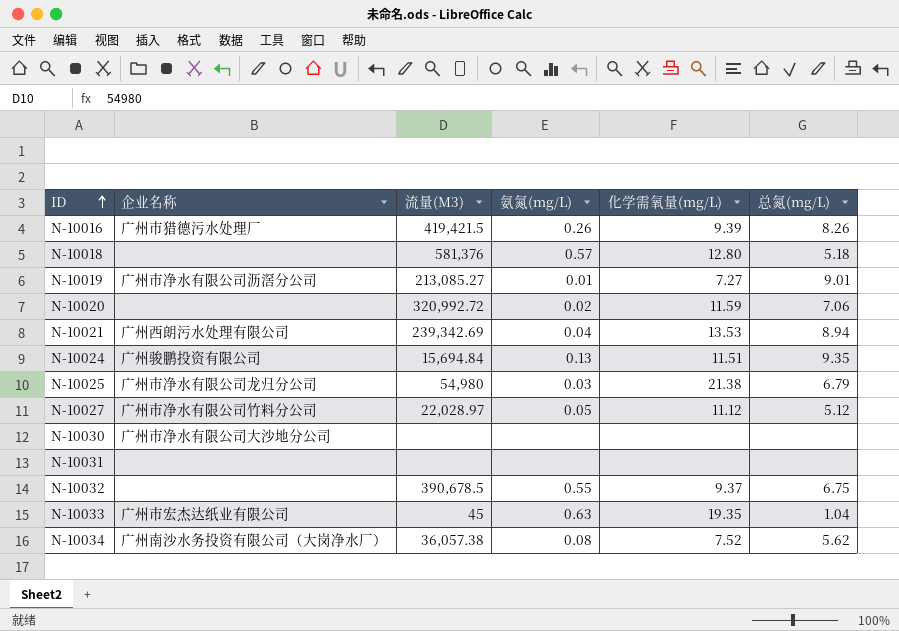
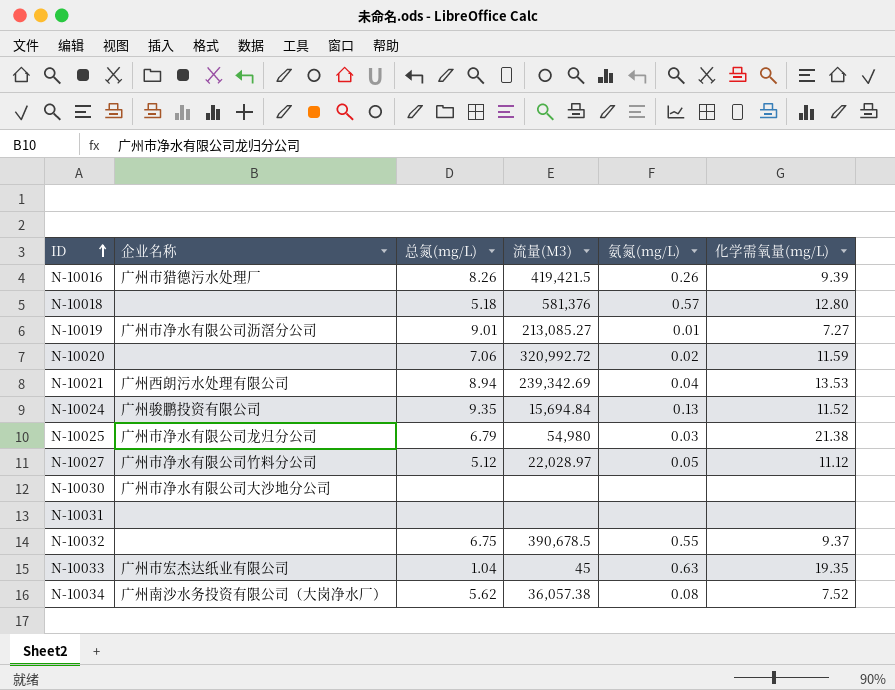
column 总氮(mg/L) | position: 6 -> 3
N-10024 | 化学需氧量(mg/L): 11.51 -> 11.52

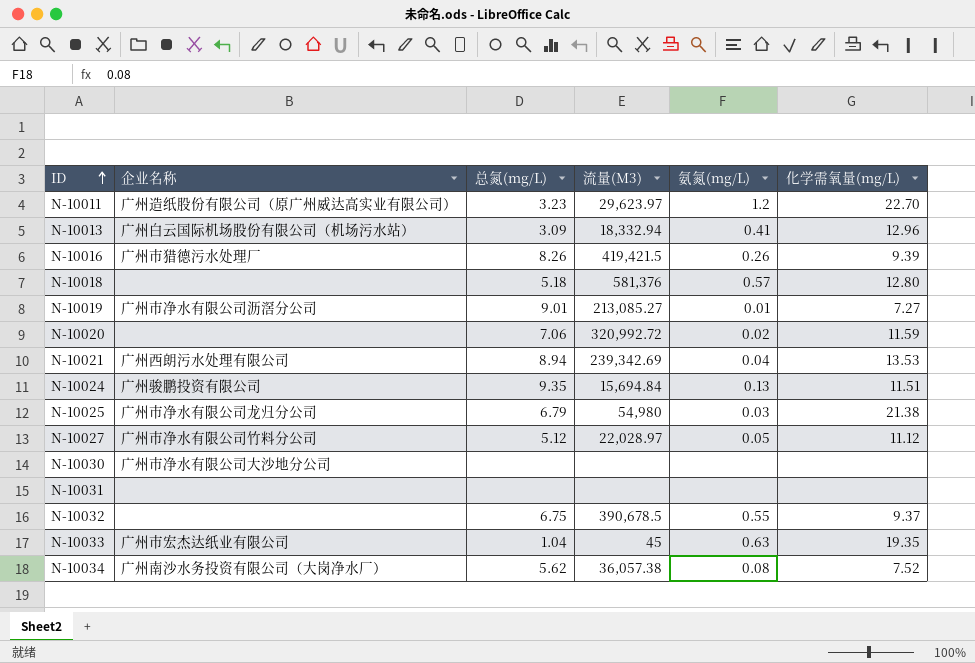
row N-10011: none -> 广州造纸股份有限公司（原广州威达高实业有限公司） | 3.23 | 29,623.97 | 1.2 | 22.70
row N-10013: none -> 广州白云国际机场股份有限公司（机场污水站） | 3.09 | 18,332.94 | 0.41 | 12.96
N-10024 | 化学需氧量(mg/L): 11.52 -> 11.51

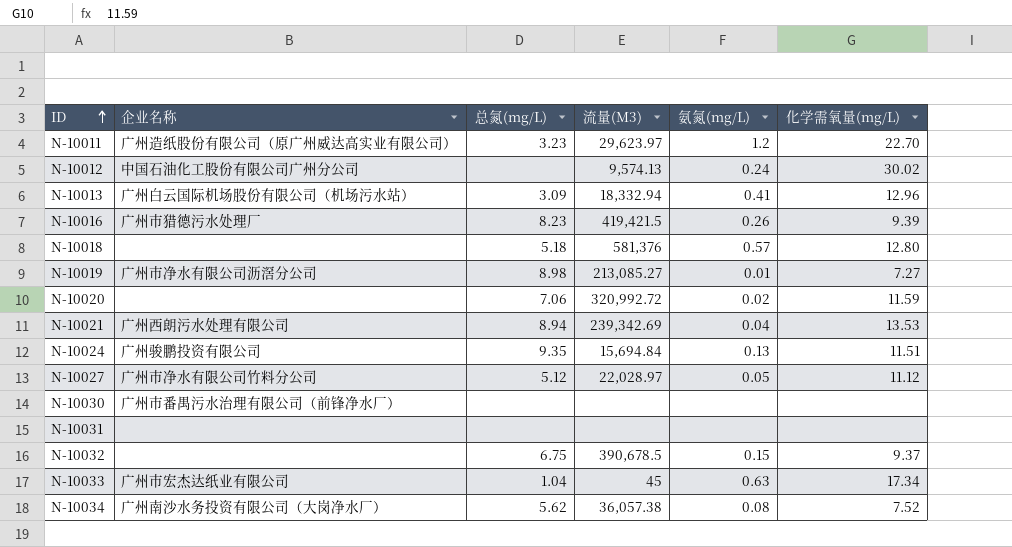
row N-10025: 广州市净水有限公司龙归分公司 | 6.79 | 54,980 | 0.03 | 21.38 -> none
row N-10012: none -> 中国石油化工股份有限公司广州分公司 | none | 9,574.13 | 0.24 | 30.02
N-10016 | 总氮(mg/L): 8.26 -> 8.23
N-10019 | 总氮(mg/L): 9.01 -> 8.98
N-10030 | 企业名称: 广州市净水有限公司大沙地分公司 -> 广州市番禺污水治理有限公司（前锋净水厂）
N-10032 | 氨氮(mg/L): 0.55 -> 0.15
N-10033 | 化学需氧量(mg/L): 19.35 -> 17.34

